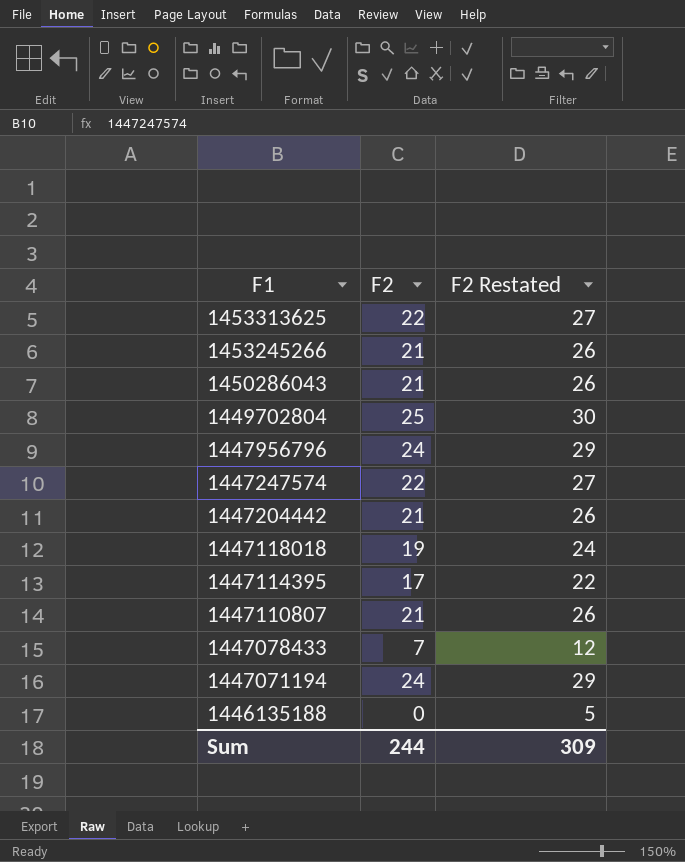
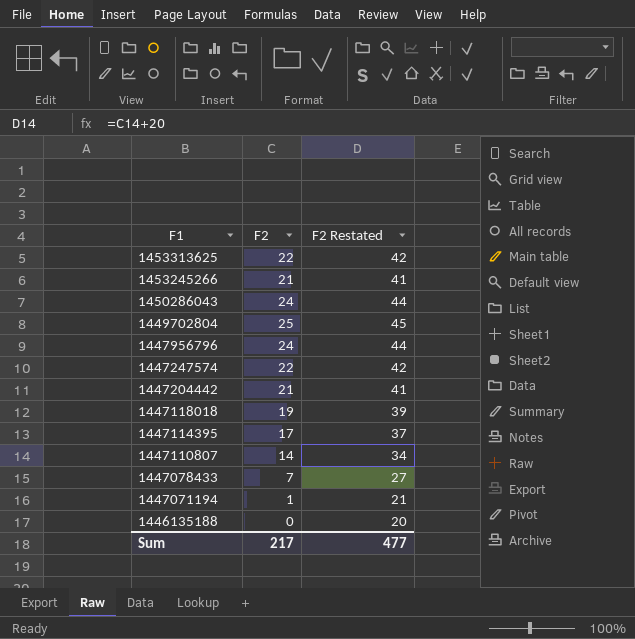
column F2 Restated | formula: [F2] + 5 -> [F2] + 20
1450286043 | F2: 21 -> 24
1447110807 | F2: 21 -> 14
1447071194 | F2: 24 -> 1
Sum | F2: 244 -> 217
Sum | F2 Restated: 309 -> 477

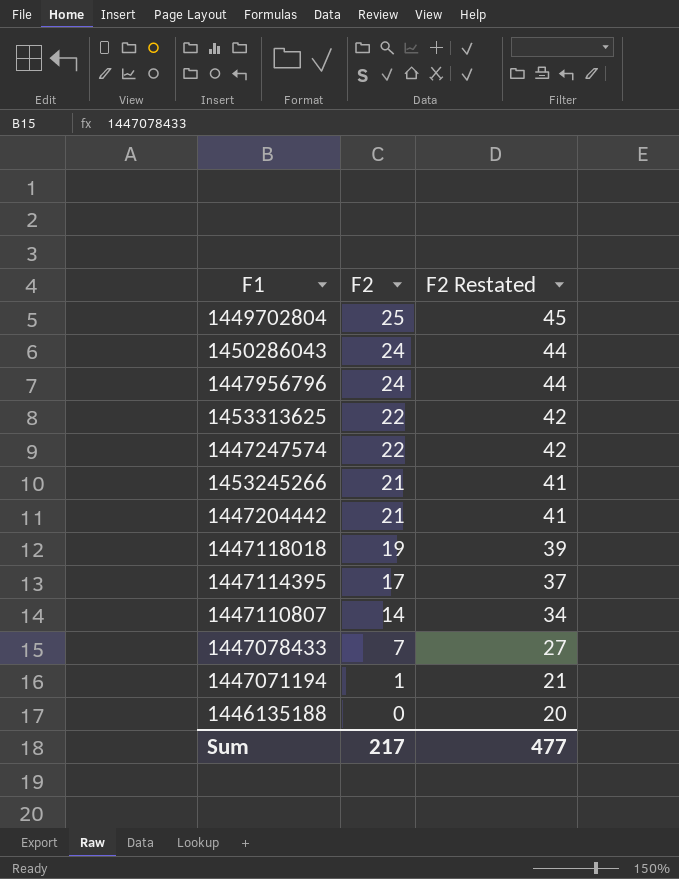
row order: F1 descending -> F2 descending

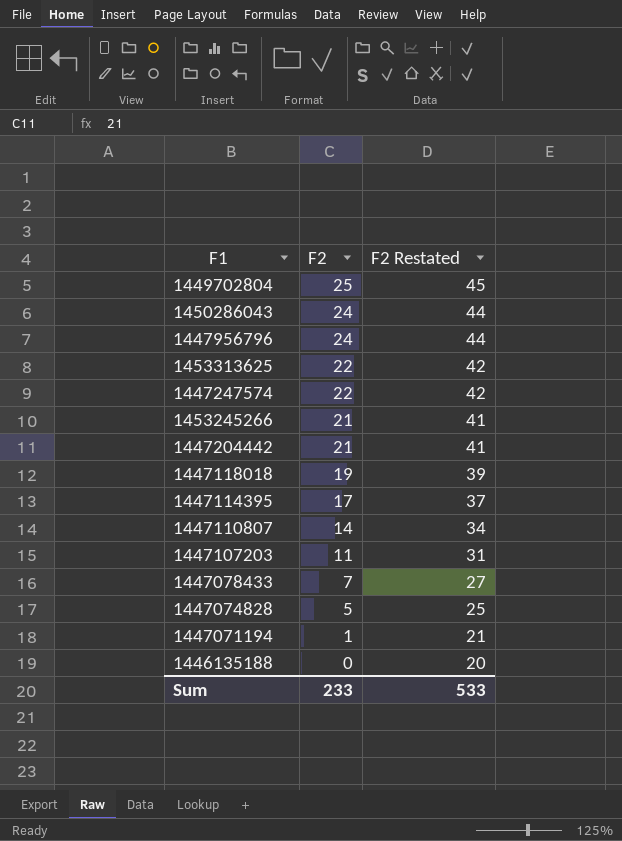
row 1447107203: none -> 11 | 31
row 1447074828: none -> 5 | 25
Sum | F2: 217 -> 233
Sum | F2 Restated: 477 -> 533

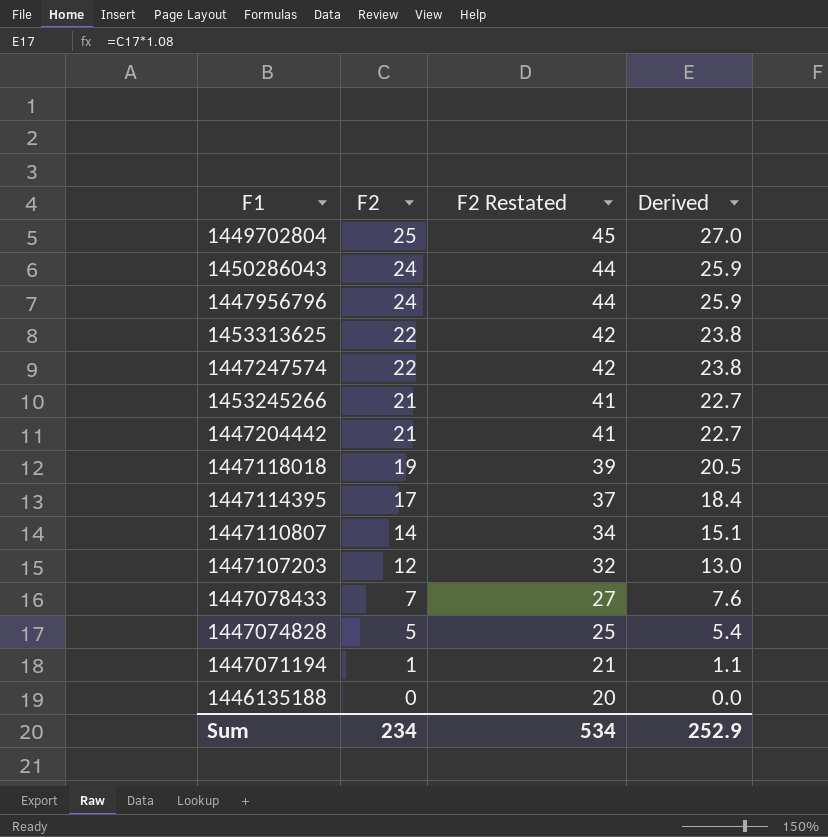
column Derived | formula: none -> [F2] * 1.08
1447107203 | F2: 11 -> 12
1447107203 | F2 Restated: 31 -> 32
Sum | F2: 233 -> 234
Sum | F2 Restated: 533 -> 534

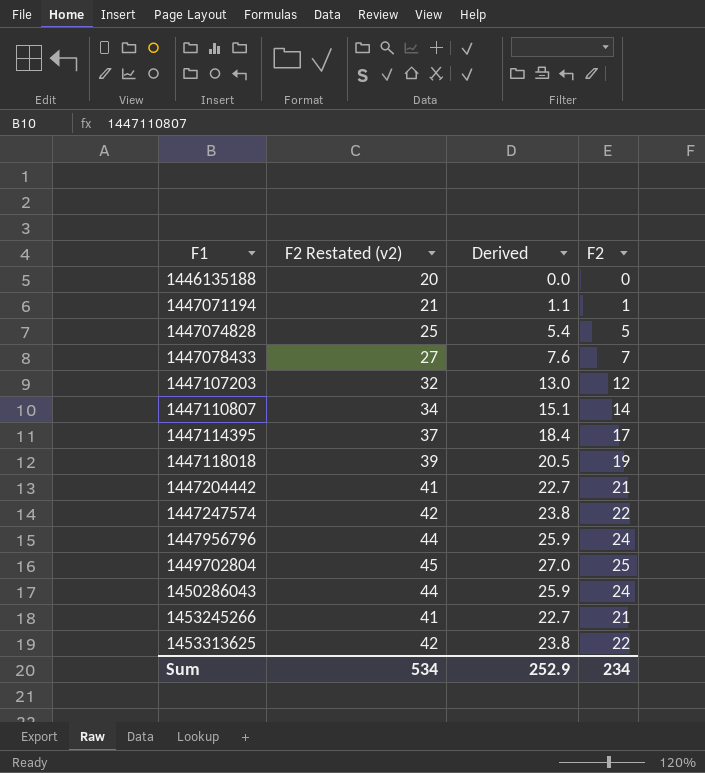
row order: F2 descending -> F1 ascending
column name: F2 Restated -> F2 Restated (v2)
column F2 | position: 2 -> 4

